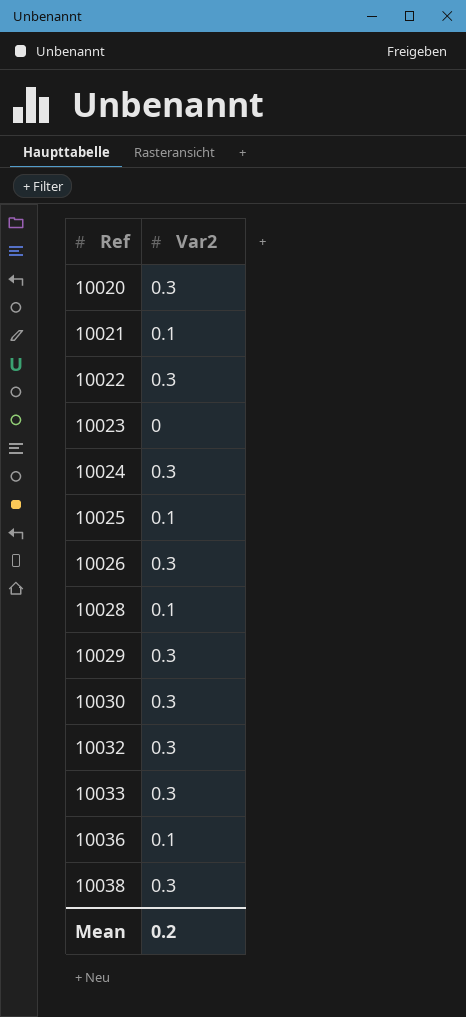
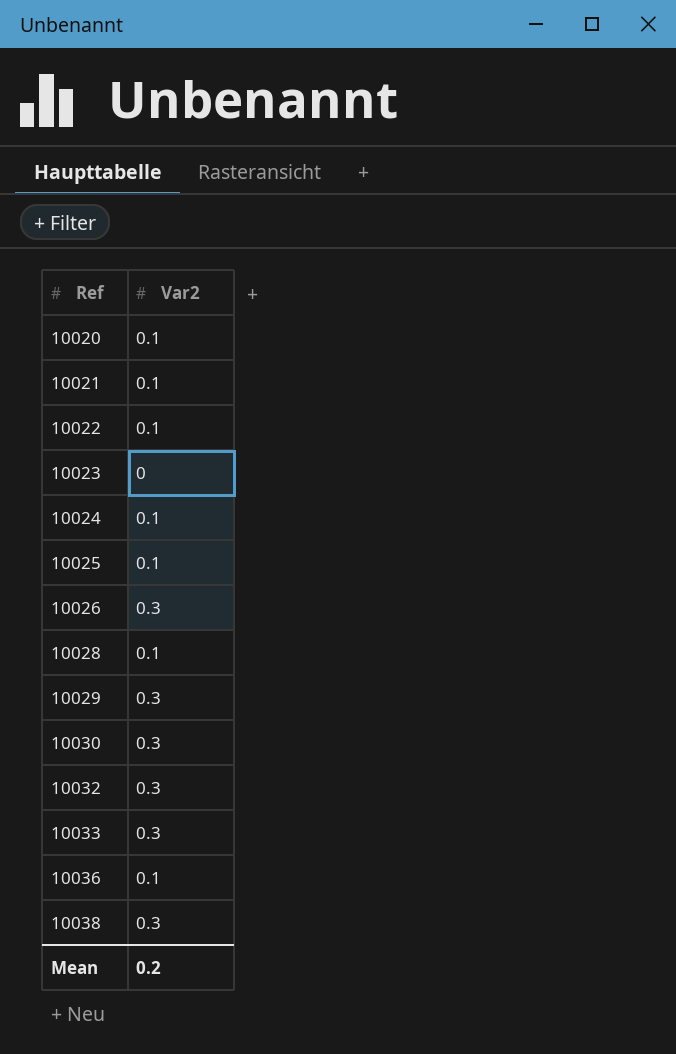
10020 | Var2: 0.3 -> 0.1
10022 | Var2: 0.3 -> 0.1
10024 | Var2: 0.3 -> 0.1

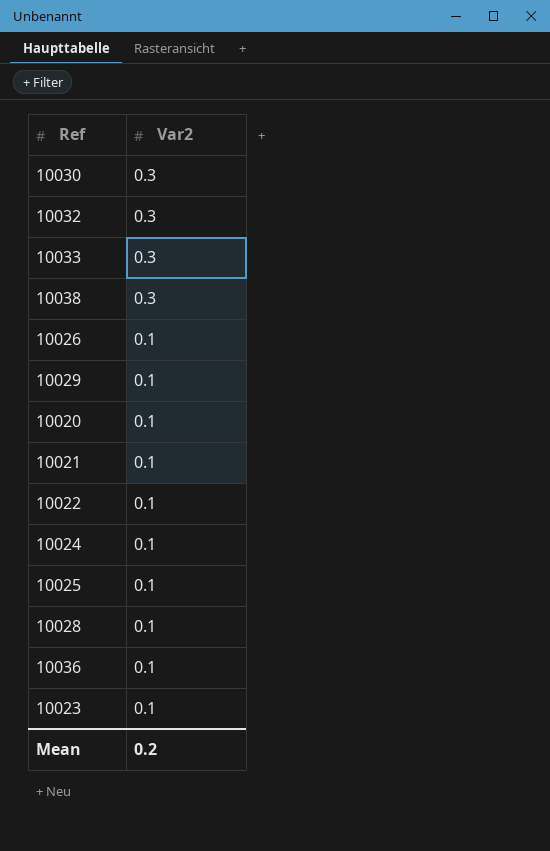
row order: Ref ascending -> Var2 descending
10026 | Var2: 0.3 -> 0.1
10029 | Var2: 0.3 -> 0.1
10023 | Var2: 0 -> 0.1

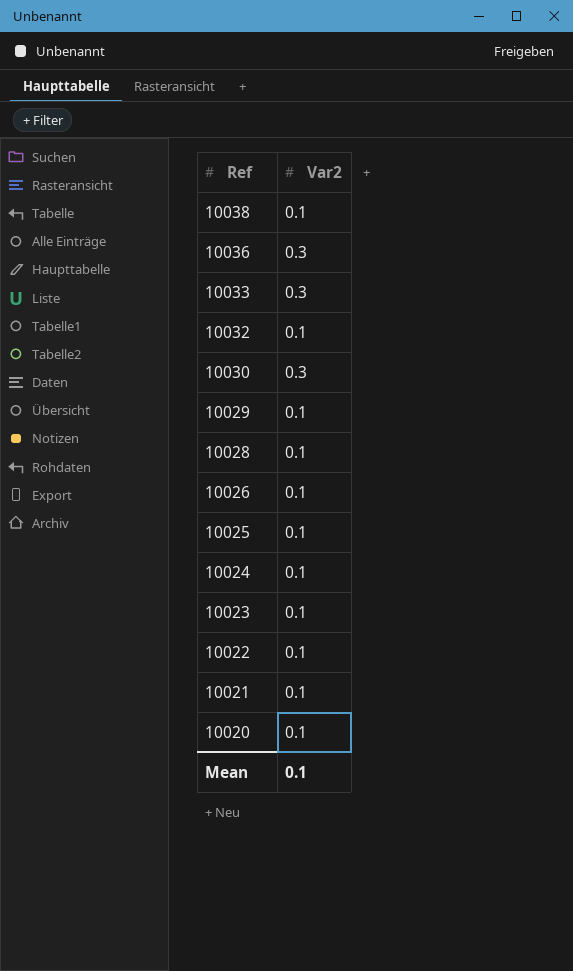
row order: Var2 descending -> Ref descending
10038 | Var2: 0.3 -> 0.1
10036 | Var2: 0.1 -> 0.3
10032 | Var2: 0.3 -> 0.1
Mean | Var2: 0.2 -> 0.1

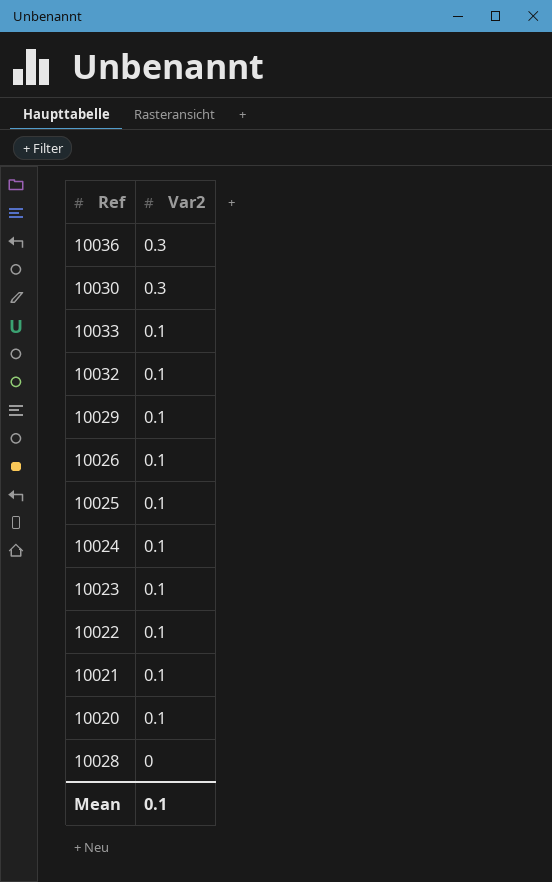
row order: Ref descending -> Var2 descending
row 10038: 0.1 -> none
10033 | Var2: 0.3 -> 0.1
10028 | Var2: 0.1 -> 0

